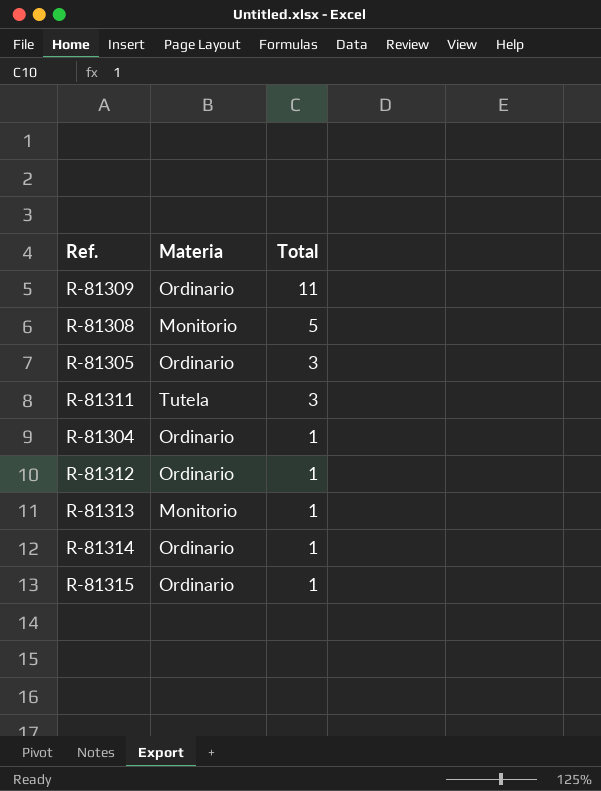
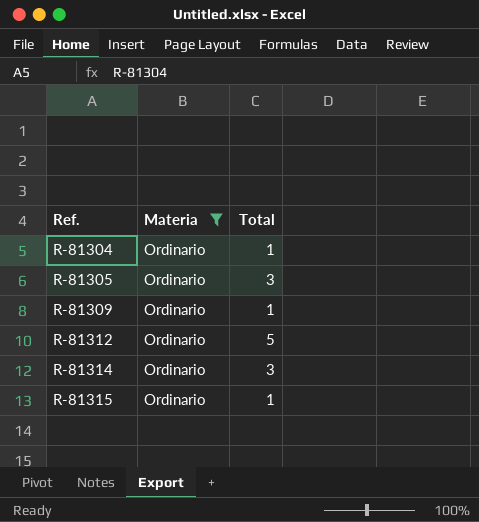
filter: none -> Materia = Ordinario
row order: Total descending -> Ref. ascending
R-81309 | Total: 11 -> 1
R-81312 | Total: 1 -> 5
R-81314 | Total: 1 -> 3

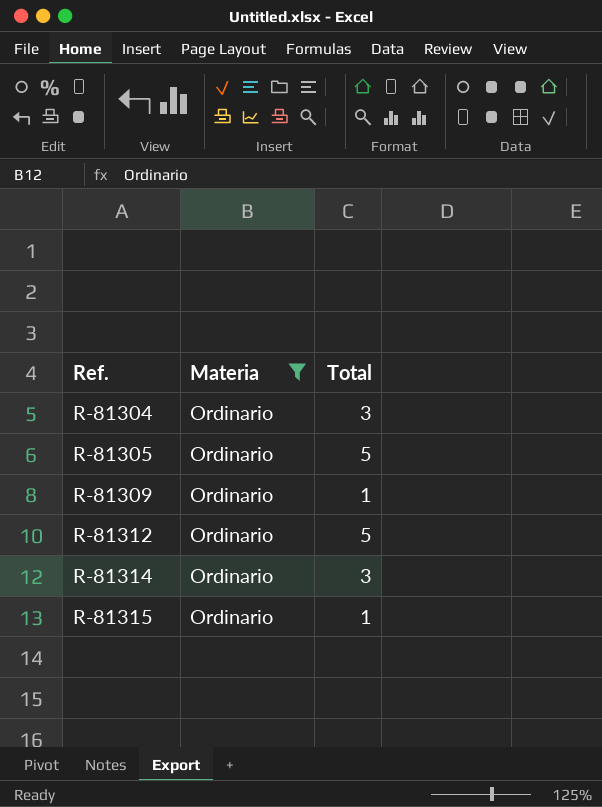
R-81304 | Total: 1 -> 3
R-81305 | Total: 3 -> 5

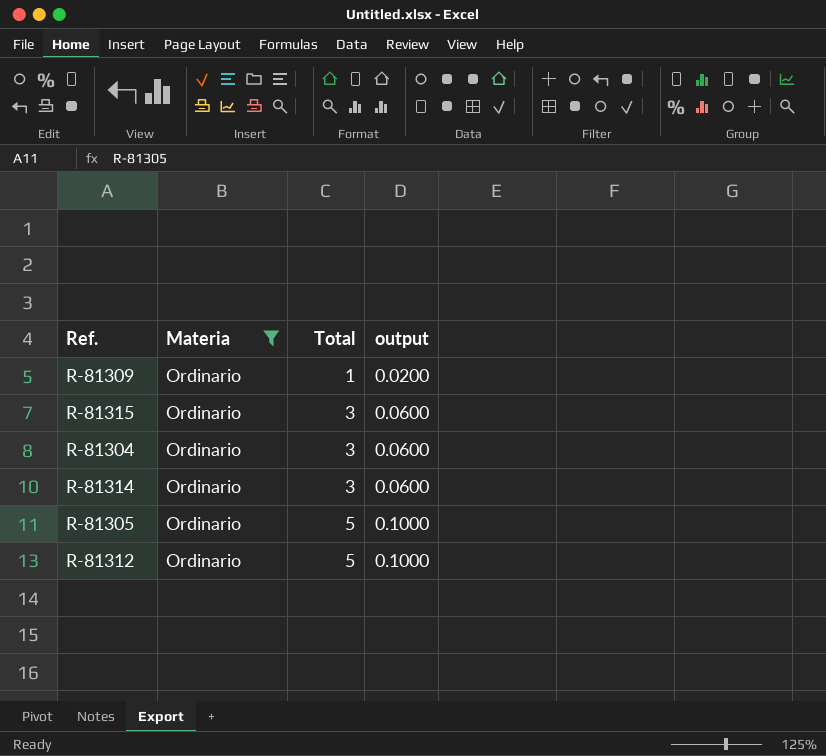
row order: Ref. ascending -> Total ascending
column output | formula: none -> [Total] * 0.02
R-81315 | Total: 1 -> 3

